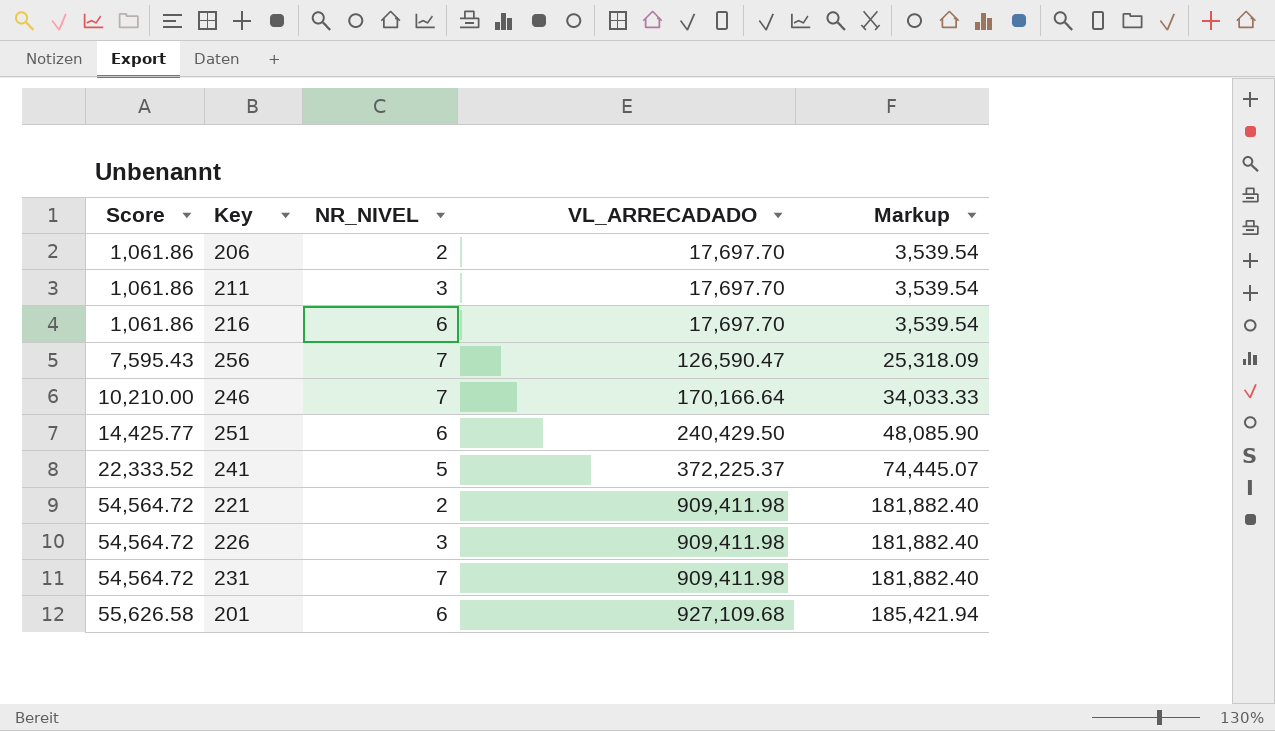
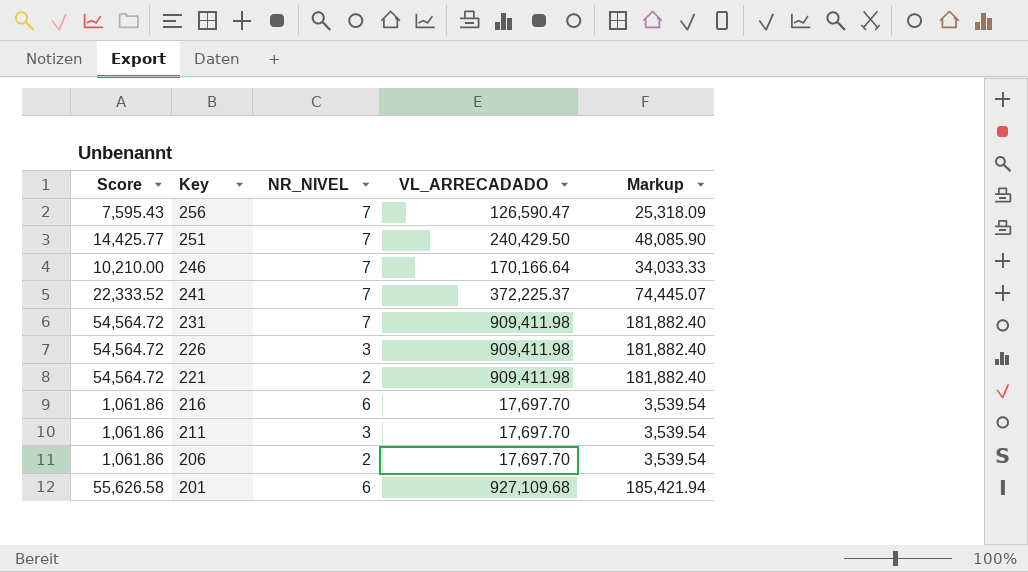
row order: Score ascending -> Key descending
251 | NR_NIVEL: 6 -> 7
241 | NR_NIVEL: 5 -> 7

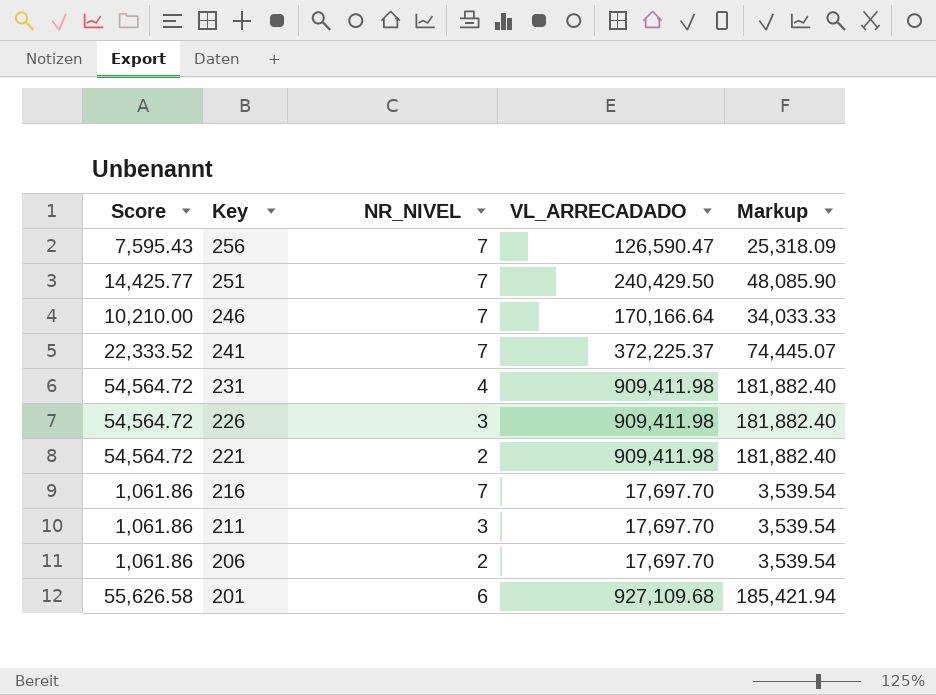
231 | NR_NIVEL: 7 -> 4
216 | NR_NIVEL: 6 -> 7

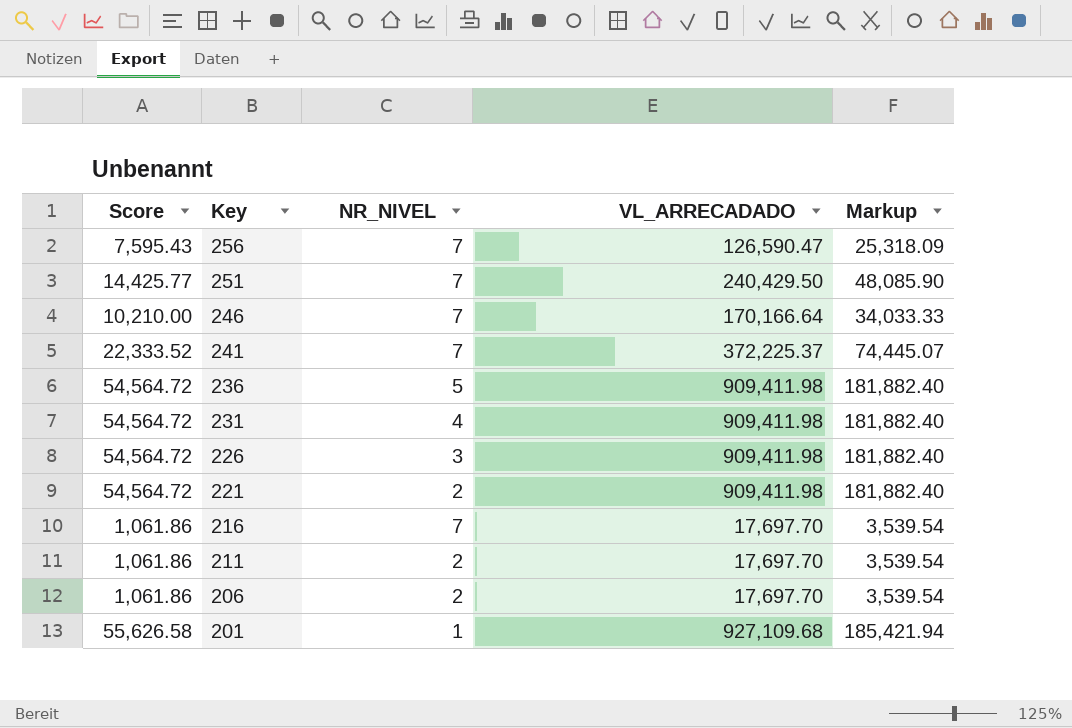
row 236: none -> 54,564.72 | 5 | 909,411.98 | 181,882.40
211 | NR_NIVEL: 3 -> 2
201 | NR_NIVEL: 6 -> 1

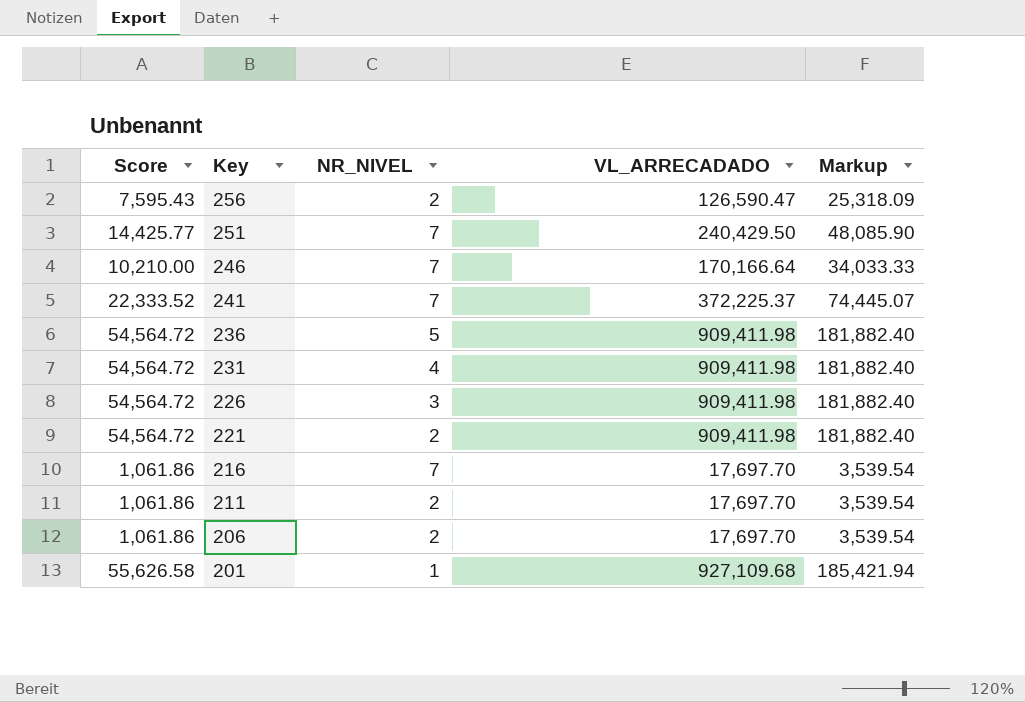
256 | NR_NIVEL: 7 -> 2

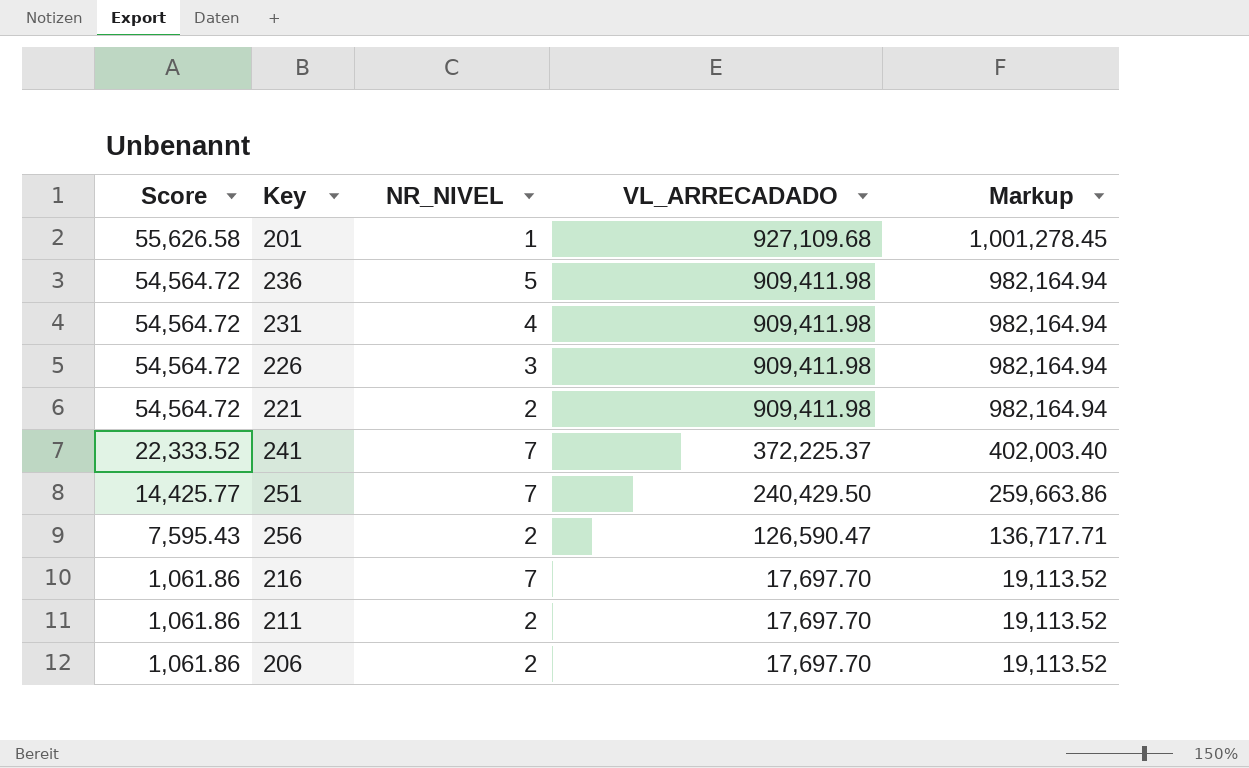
row order: Key descending -> Score descending
column Markup | formula: [VL_ARRECADADO] * 0.2 -> [VL_ARRECADADO] * 1.08
row 246: 10,210.00 | 7 | 170,166.64 | 34,033.33 -> none

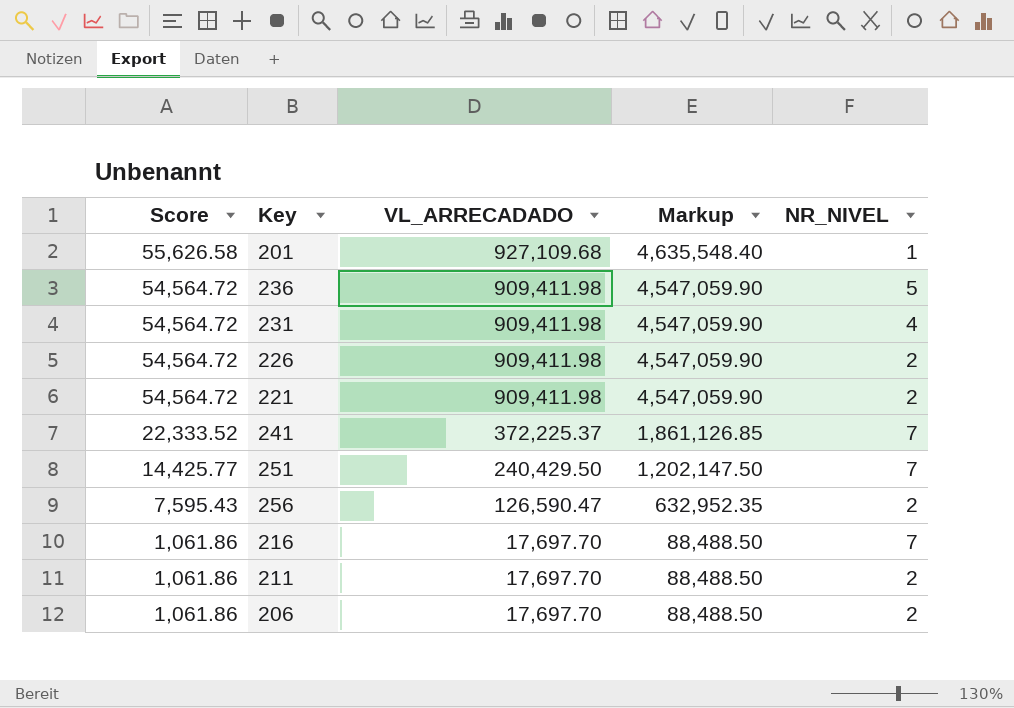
column Markup | formula: [VL_ARRECADADO] * 1.08 -> [VL_ARRECADADO] * 5
column NR_NIVEL | position: 3 -> 5
226 | NR_NIVEL: 3 -> 2

